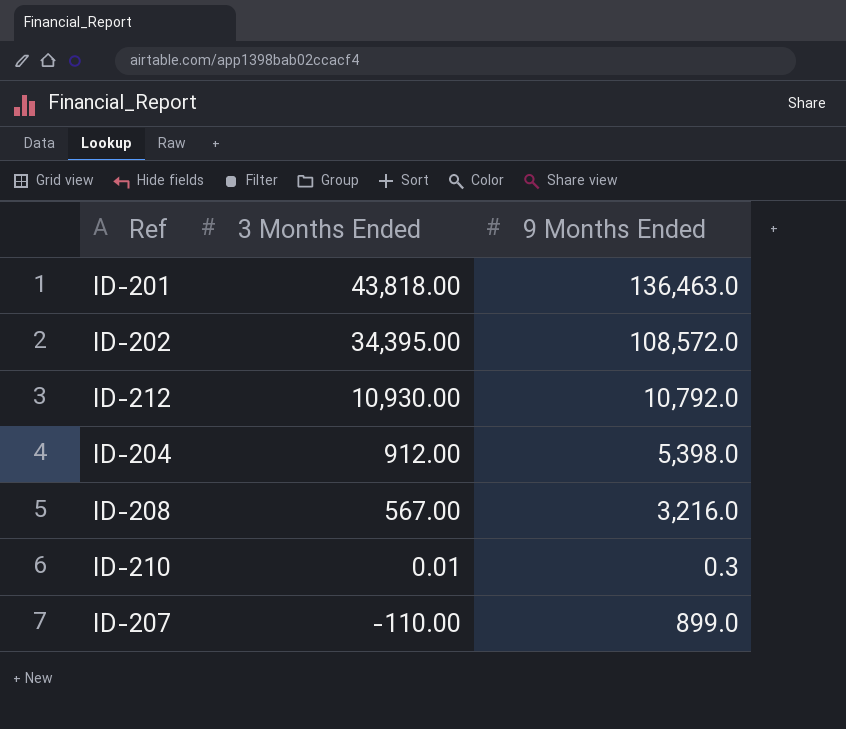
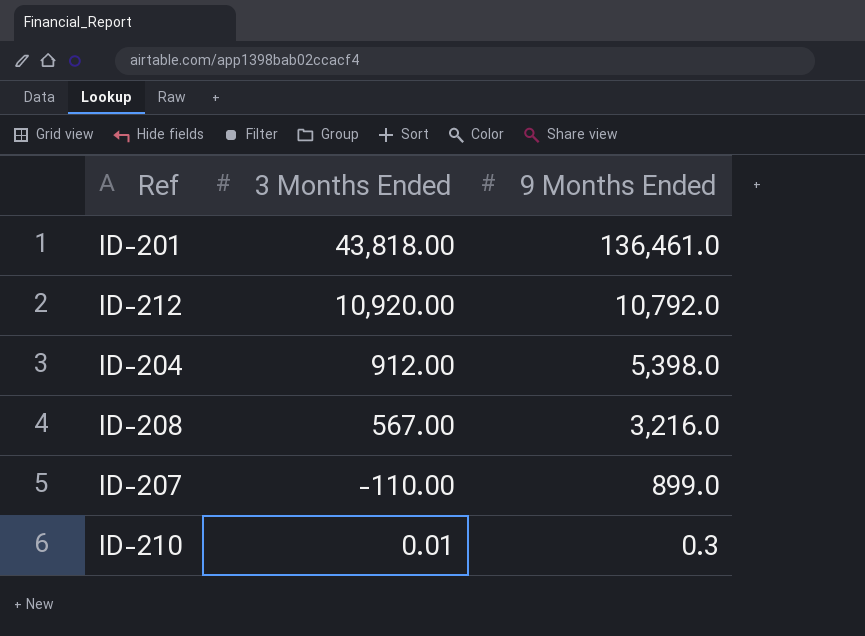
row order: 3 Months Ended descending -> 9 Months Ended descending
row ID-202: 34,395.00 | 108,572.0 -> none
ID-201 | 9 Months Ended: 136,463.0 -> 136,461.0
ID-212 | 3 Months Ended: 10,930.00 -> 10,920.00

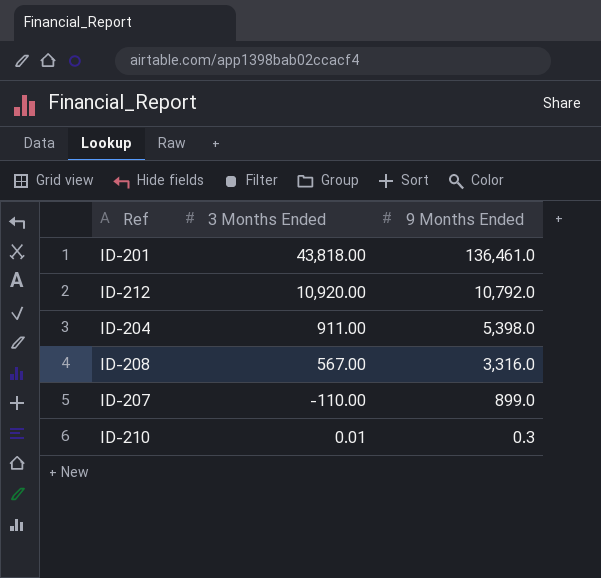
ID-204 | 3 Months Ended: 912.00 -> 911.00
ID-208 | 9 Months Ended: 3,216.0 -> 3,316.0

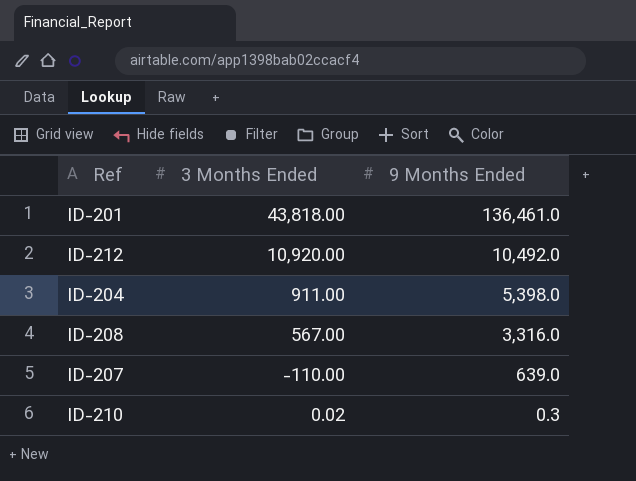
ID-212 | 9 Months Ended: 10,792.0 -> 10,492.0
ID-207 | 9 Months Ended: 899.0 -> 639.0
ID-210 | 3 Months Ended: 0.01 -> 0.02

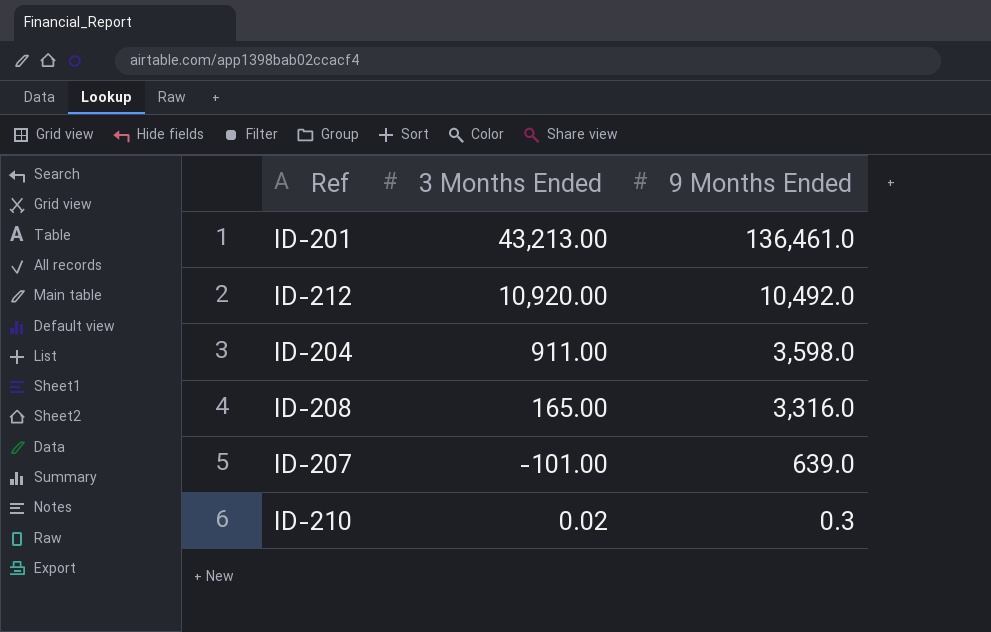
ID-201 | 3 Months Ended: 43,818.00 -> 43,213.00
ID-204 | 9 Months Ended: 5,398.0 -> 3,598.0
ID-208 | 3 Months Ended: 567.00 -> 165.00
ID-207 | 3 Months Ended: -110.00 -> -101.00

